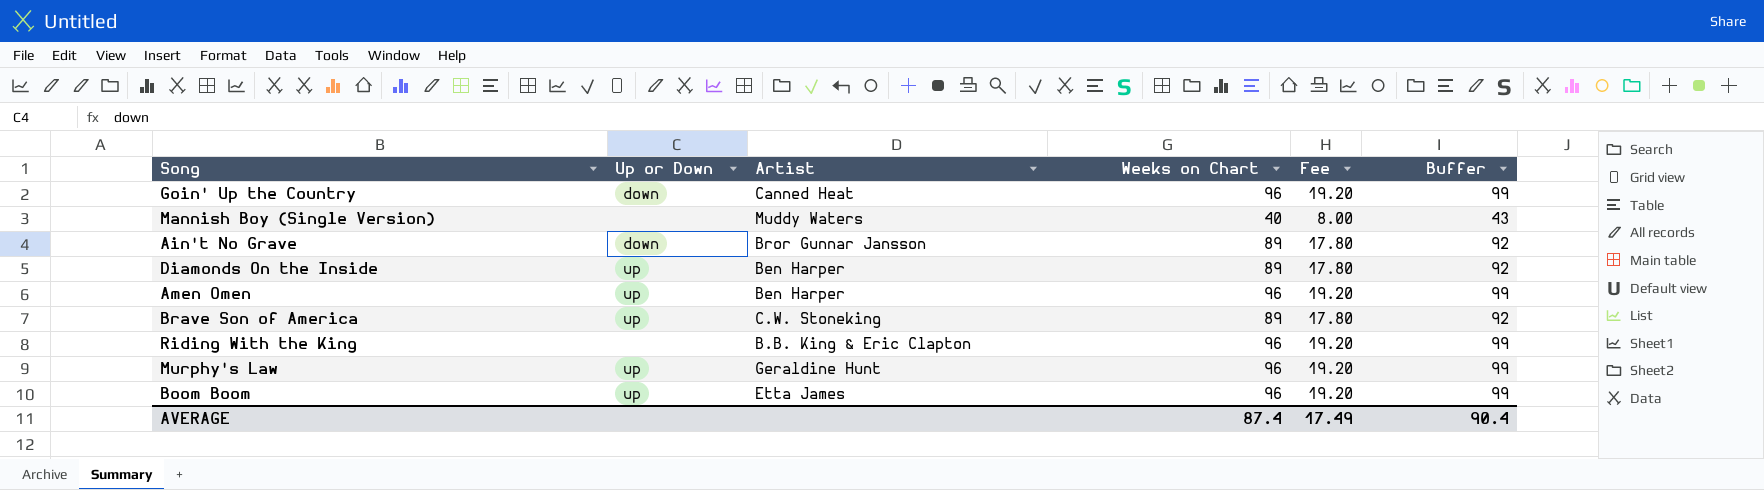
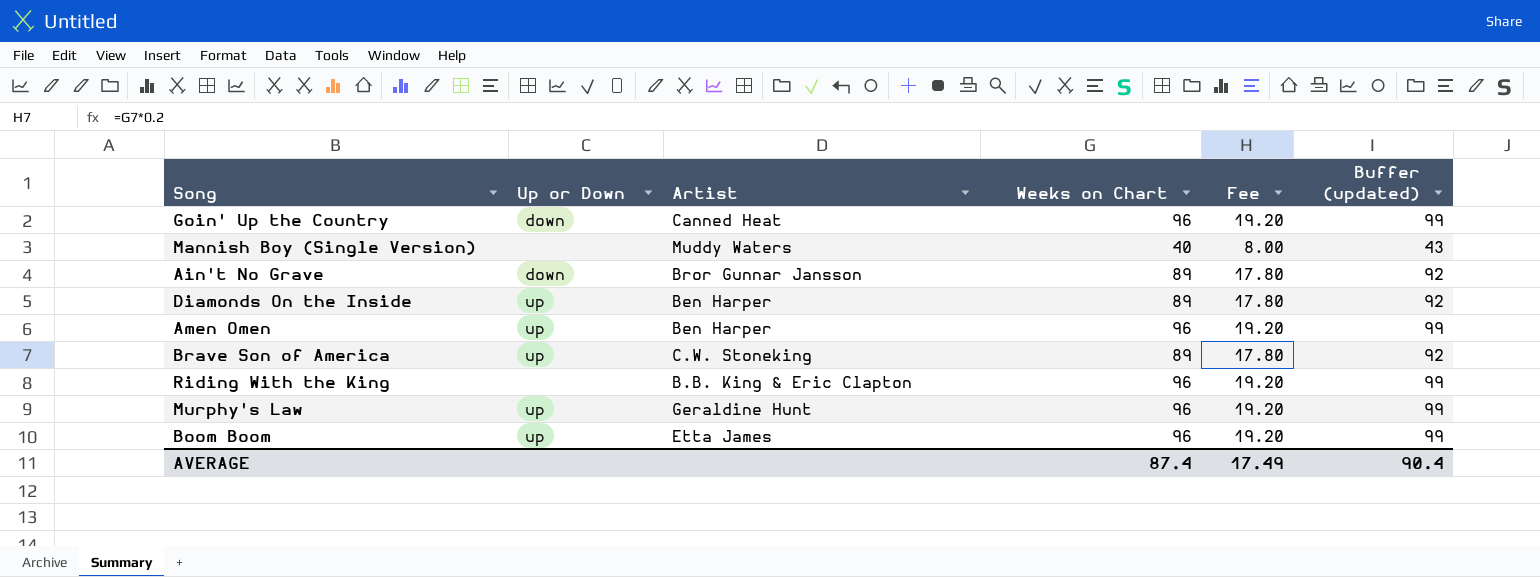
column name: Buffer -> Buffer (updated)

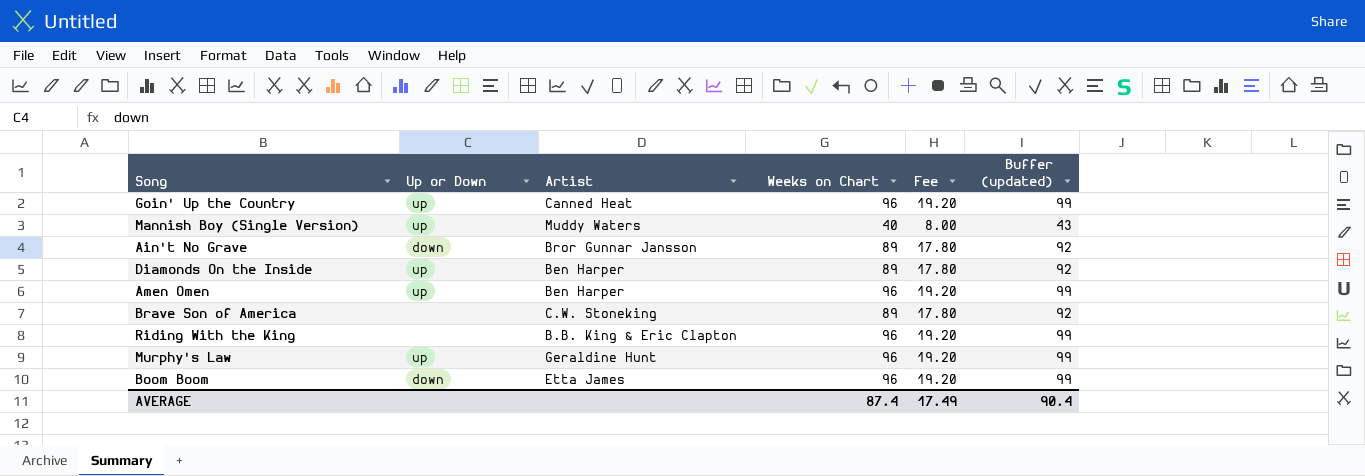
Goin' Up the Country | Up or Down: down -> up
Mannish Boy (Single Version) | Up or Down: none -> up
Brave Son of America | Up or Down: up -> none
Boom Boom | Up or Down: up -> down

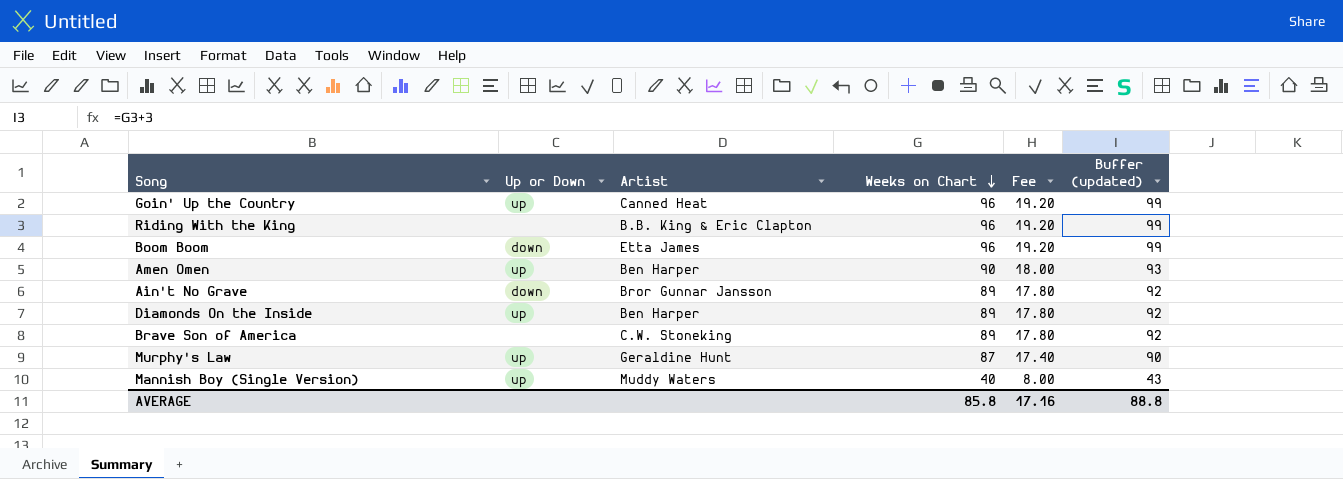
row order: none -> Weeks on Chart descending
Amen Omen | Weeks on Chart: 96 -> 90
Amen Omen | Fee: 19.20 -> 18.00
Amen Omen | Buffer (updated): 99 -> 93
Murphy's Law | Weeks on Chart: 96 -> 87
Murphy's Law | Fee: 19.20 -> 17.40
Murphy's Law | Buffer (updated): 99 -> 90
AVERAGE | Weeks on Chart: 87.4 -> 85.8
AVERAGE | Fee: 17.49 -> 17.16
AVERAGE | Buffer (updated): 90.4 -> 88.8

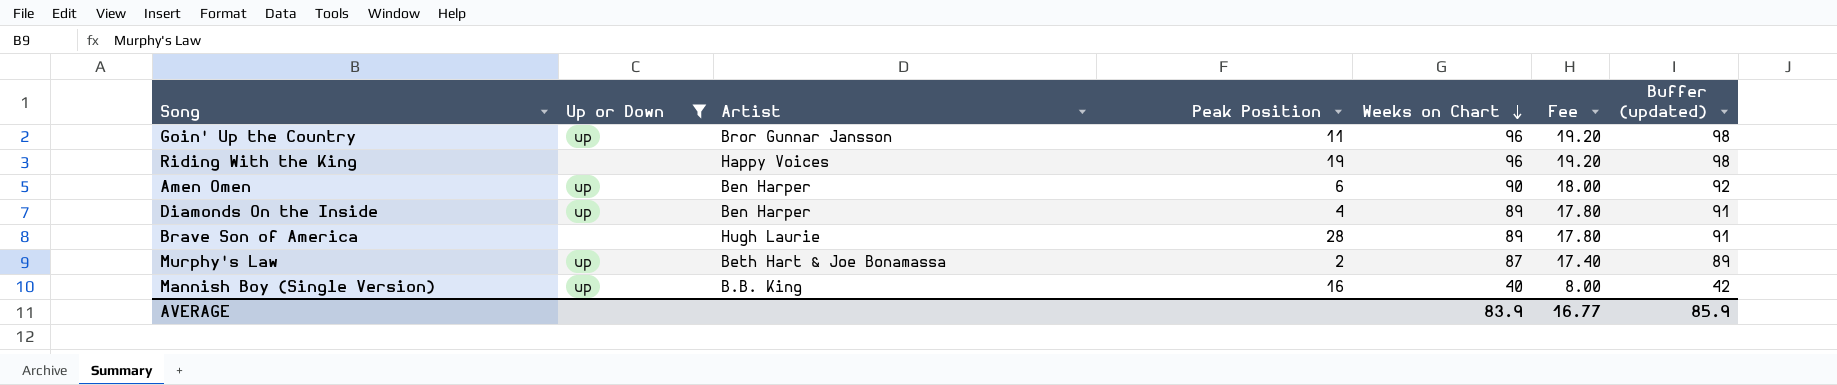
filter: none -> Up or Down != down
column Peak Position | position: none -> 4
column Buffer (updated) | formula: [Weeks on Chart] + 3 -> [Weeks on Chart] + 2
Goin' Up the Country | Artist: Canned Heat -> Bror Gunnar Jansson
Riding With the King | Artist: B.B. King & Eric Clapton -> Happy Voices
Brave Son of America | Artist: C.W. Stoneking -> Hugh Laurie
Murphy's Law | Artist: Geraldine Hunt -> Beth Hart & Joe Bonamassa
Mannish Boy (Single Version) | Artist: Muddy Waters -> B.B. King
AVERAGE | Weeks on Chart: 85.8 -> 83.9
AVERAGE | Fee: 17.16 -> 16.77
AVERAGE | Buffer (updated): 88.8 -> 85.9

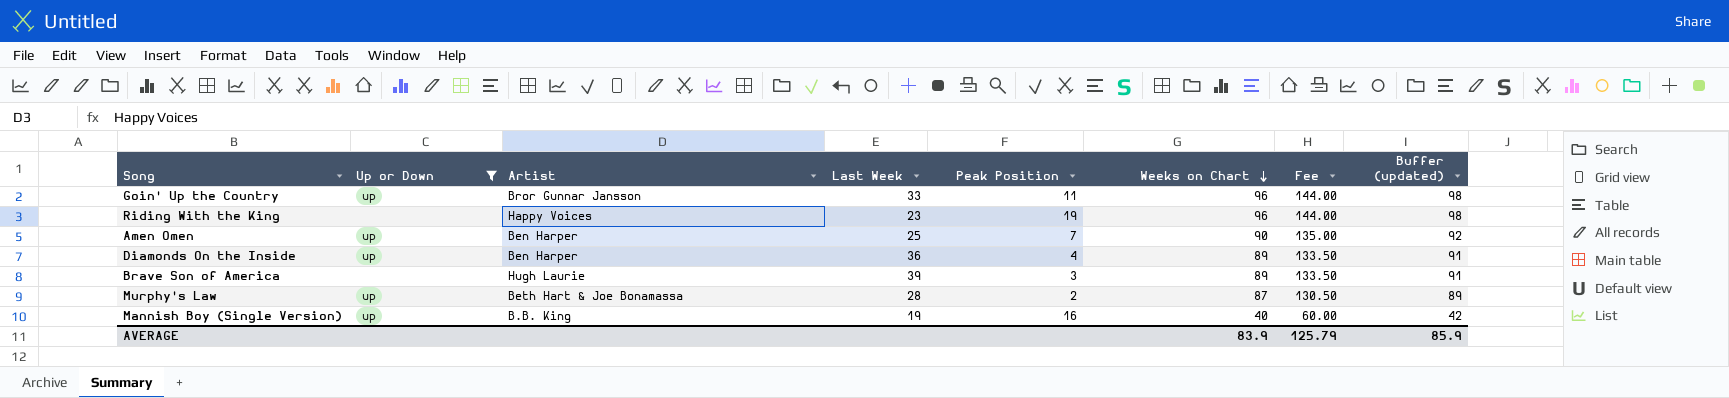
column Last Week | position: none -> 4
column Fee | formula: [Weeks on Chart] * 0.2 -> [Weeks on Chart] * 1.5
Amen Omen | Peak Position: 6 -> 7
Brave Son of America | Peak Position: 28 -> 3
AVERAGE | Fee: 16.77 -> 125.79

